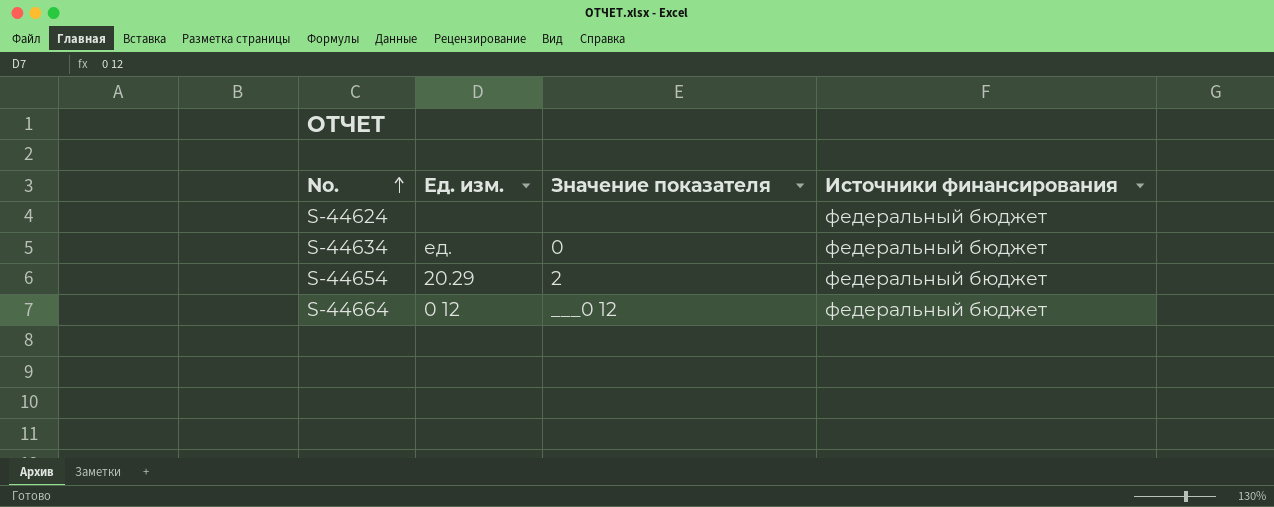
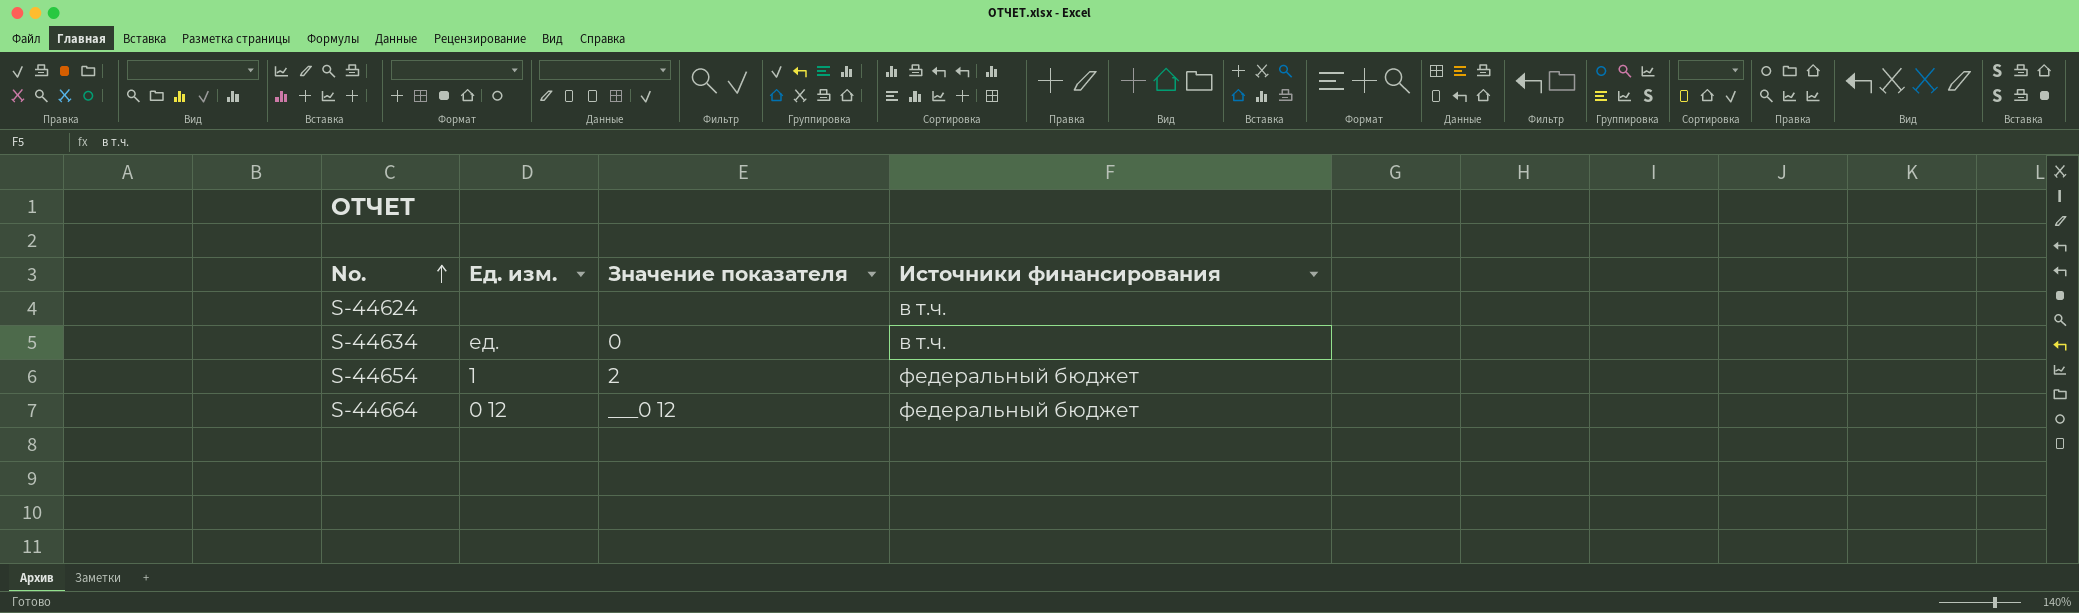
S-44624 | Источники финансирования: федеральный бюджет -> в т.ч.
S-44634 | Источники финансирования: федеральный бюджет -> в т.ч.
S-44654 | Ед. изм.: 20.29 -> 1

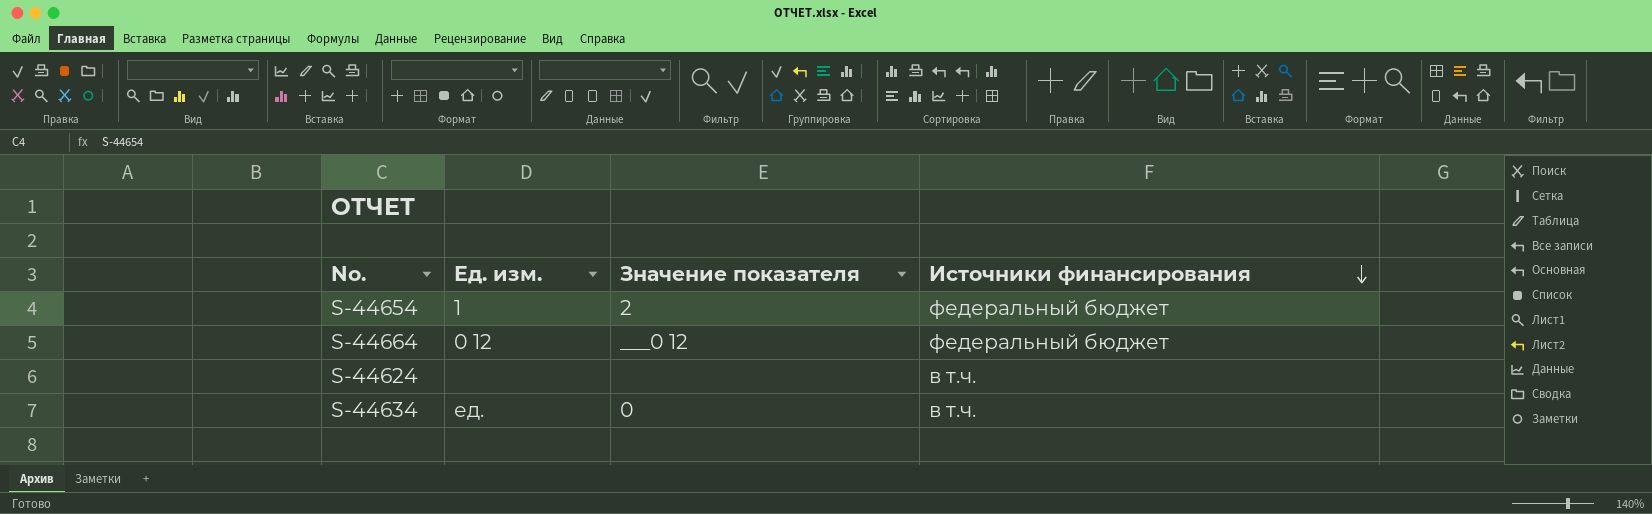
row order: No. ascending -> Источники финансирования descending

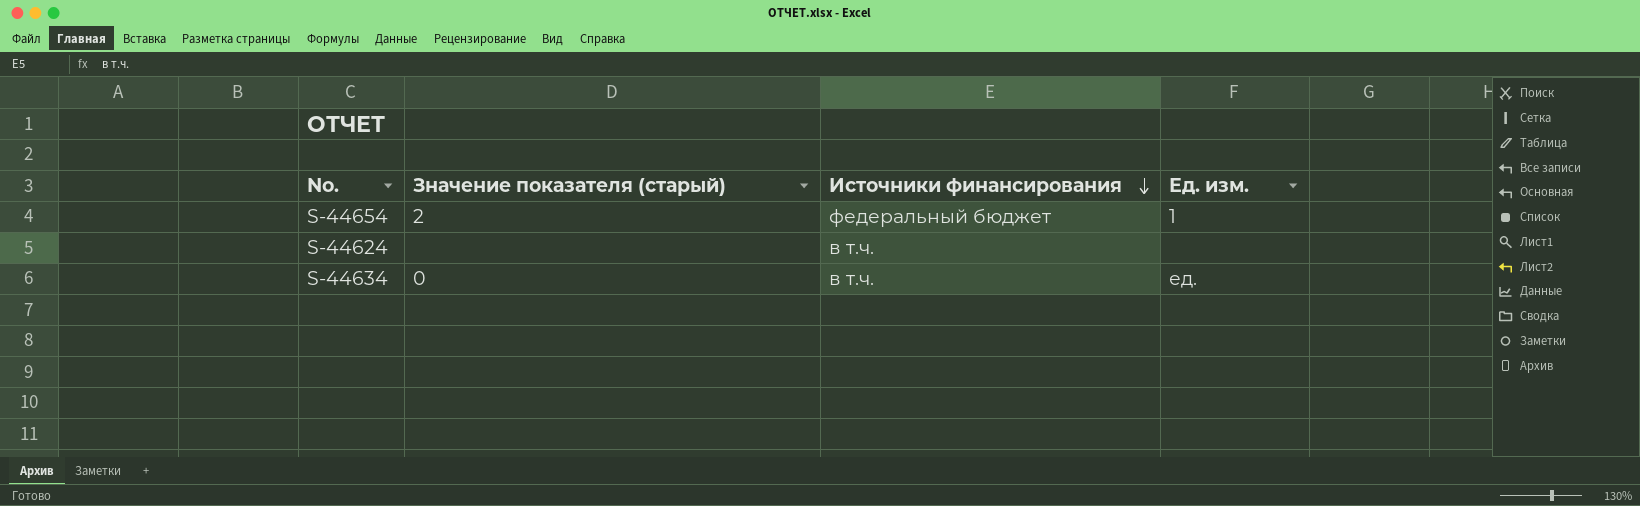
column name: Значение показателя -> Значение показателя (старый)
column Ед. изм. | position: 2 -> 4
row S-44664: 0 12 | ___0 12 | федеральный бюджет -> none

